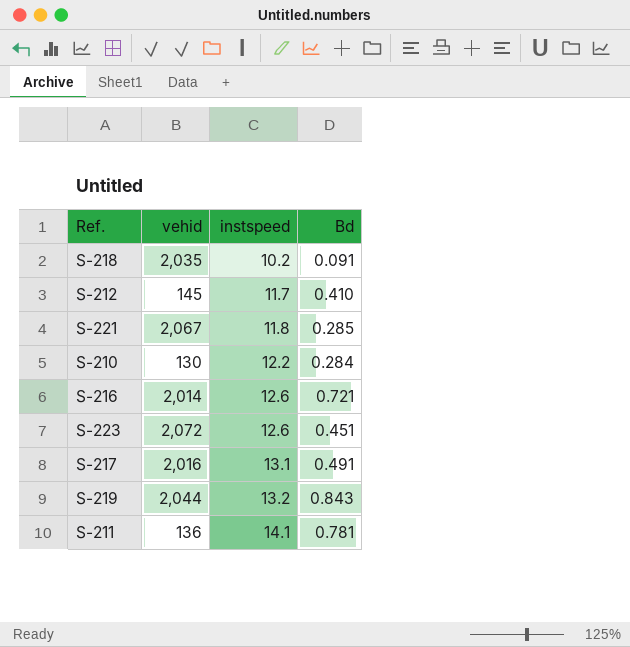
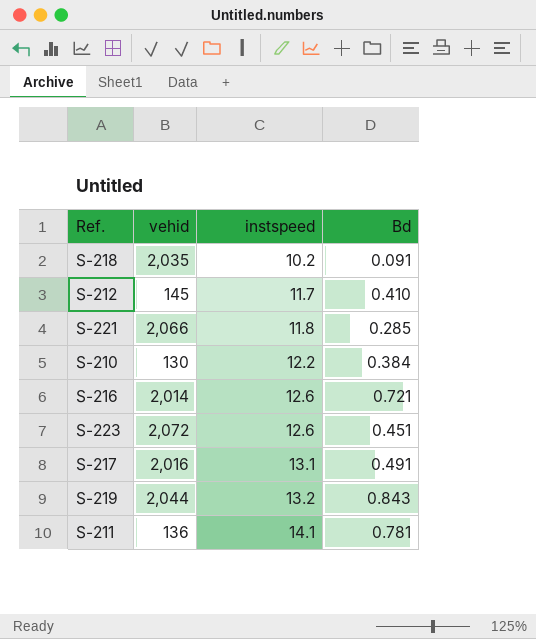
S-221 | vehid: 2,067 -> 2,066
S-210 | Bd: 0.284 -> 0.384

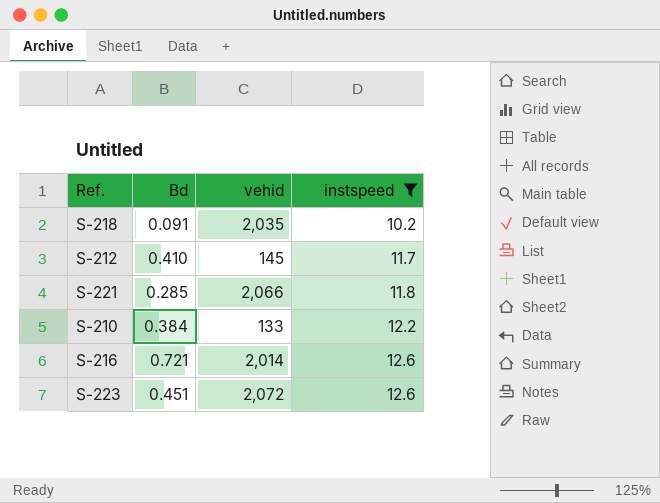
filter: none -> instspeed <= 12.6
column Bd | position: 4 -> 2
S-210 | vehid: 130 -> 133

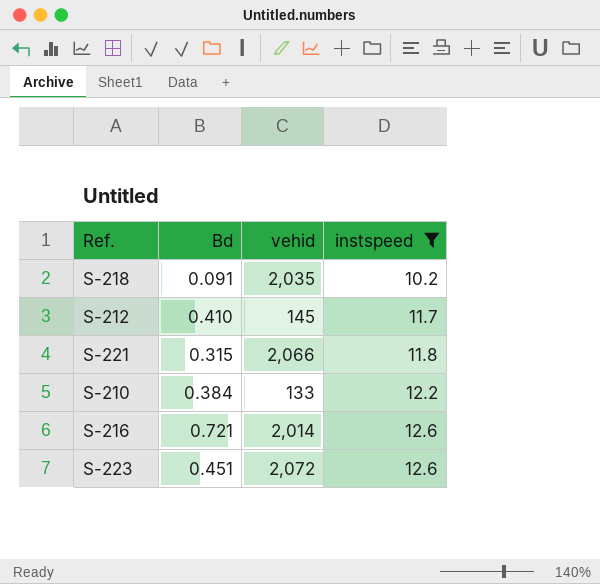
S-221 | Bd: 0.285 -> 0.315

